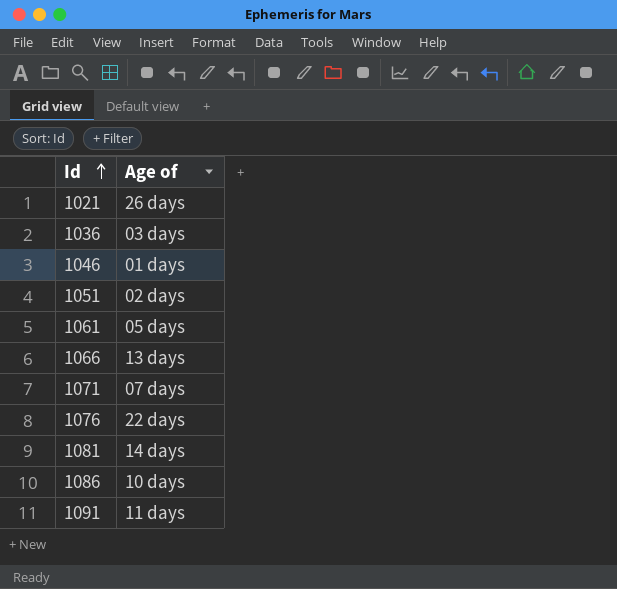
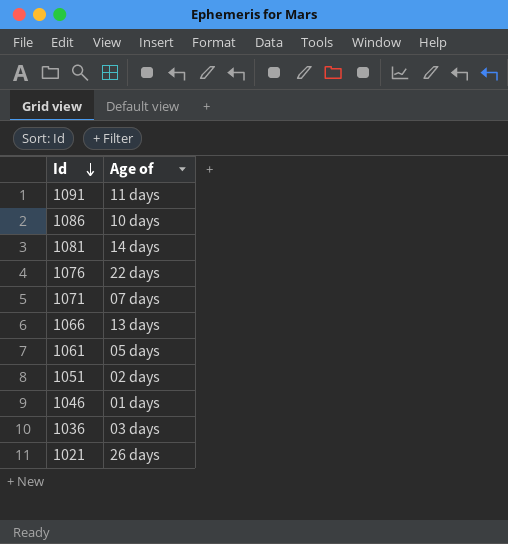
row order: Id ascending -> Id descending

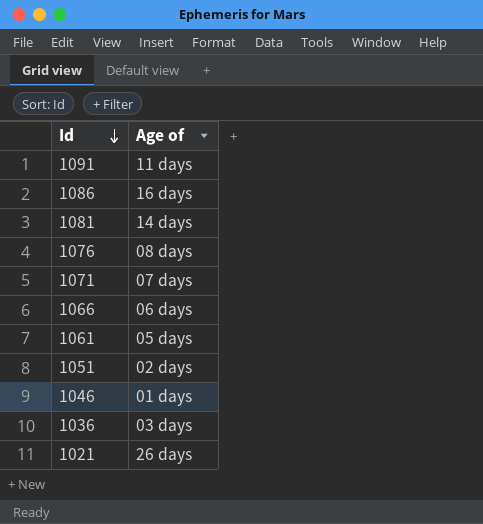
1086 | Age of: 10 days -> 16 days
1076 | Age of: 22 days -> 08 days
1066 | Age of: 13 days -> 06 days

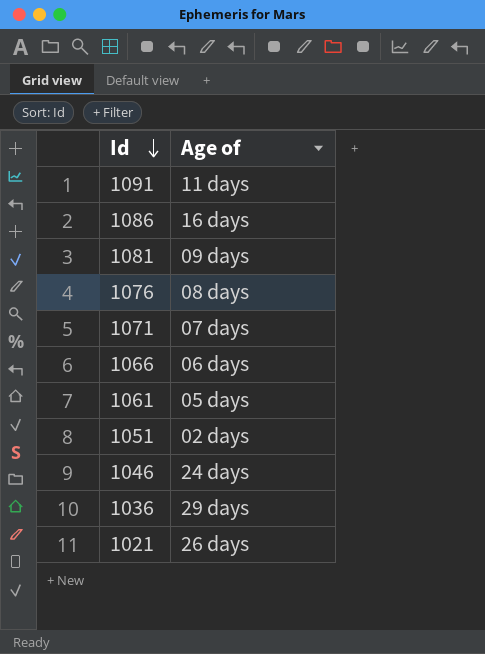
1081 | Age of: 14 days -> 09 days
1046 | Age of: 01 days -> 24 days
1036 | Age of: 03 days -> 29 days

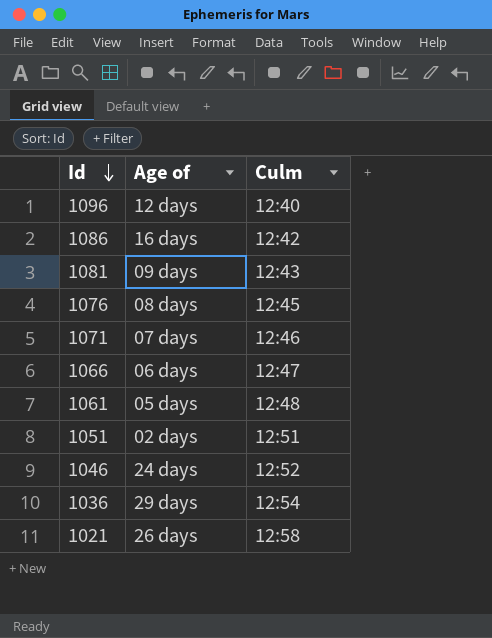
column Culm | position: none -> 3
row 1091: 11 days -> none
row 1096: none -> 12 days | 12:40

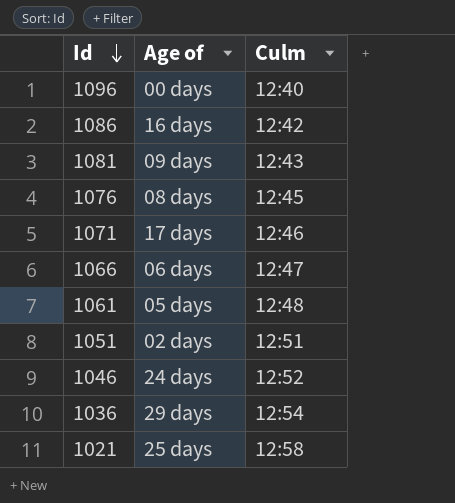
1096 | Age of: 12 days -> 00 days
1071 | Age of: 07 days -> 17 days
1021 | Age of: 26 days -> 25 days

